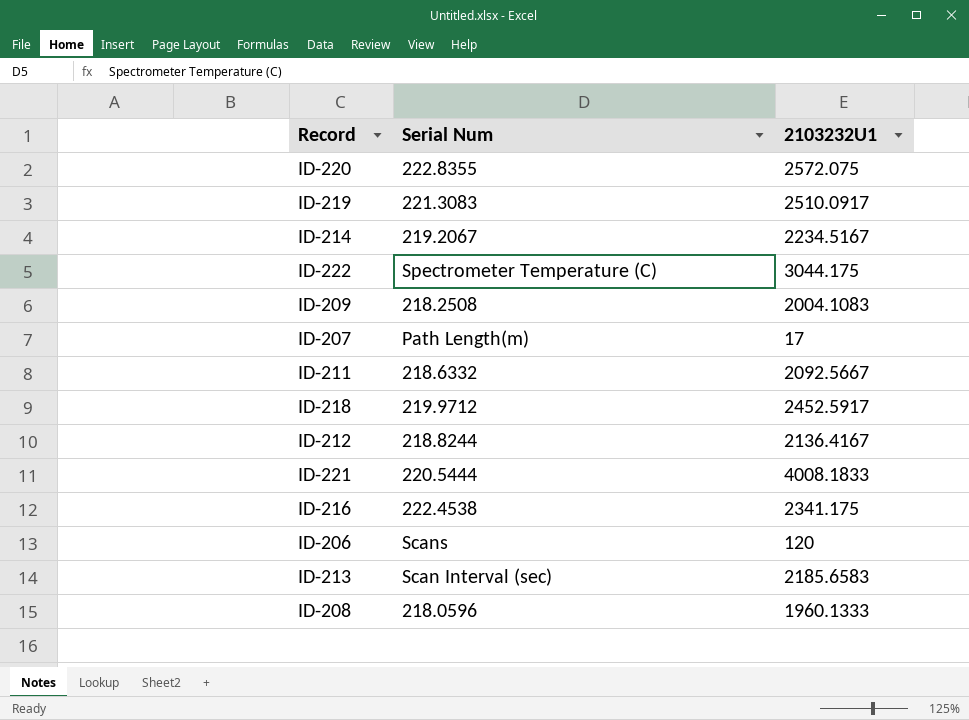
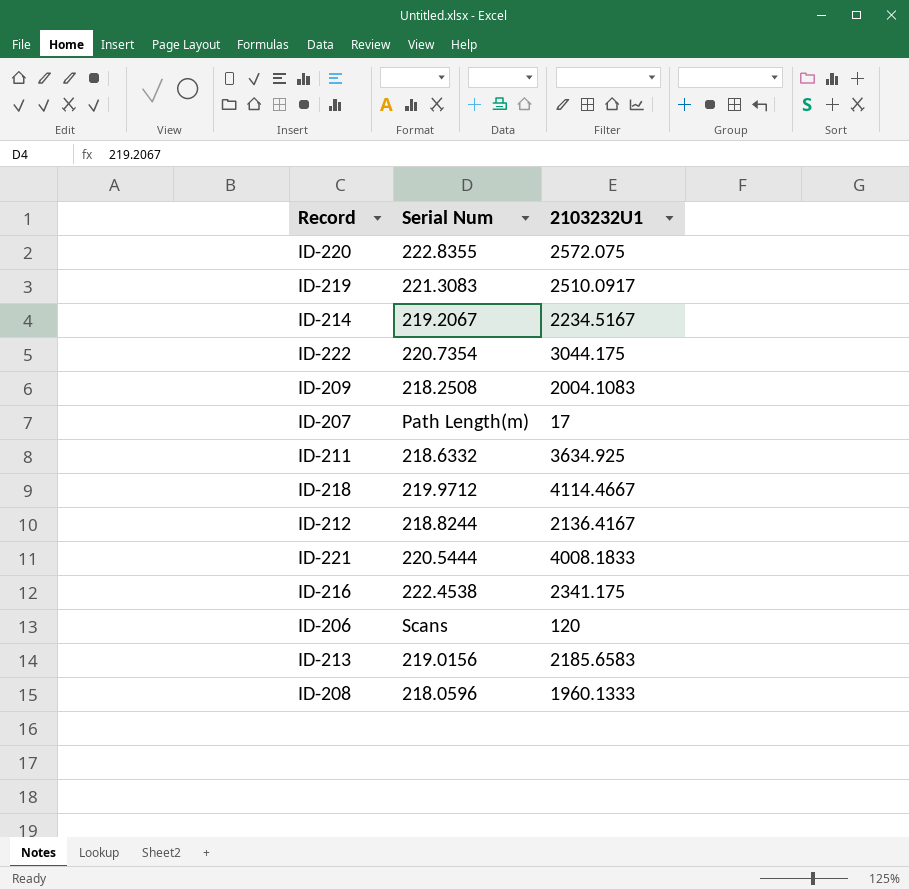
ID-222 | Serial Num: Spectrometer Temperature (C) -> 220.7354
ID-211 | 2103232U1: 2092.5667 -> 3634.925
ID-218 | 2103232U1: 2452.5917 -> 4114.4667
ID-213 | Serial Num: Scan Interval (sec) -> 219.0156

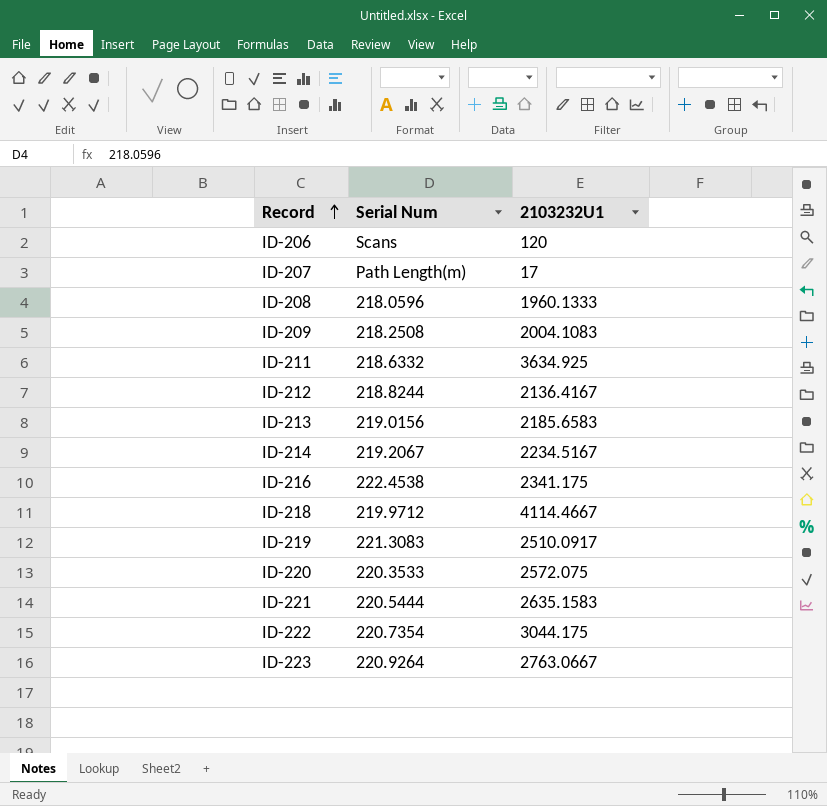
row order: none -> Record ascending
ID-220 | Serial Num: 222.8355 -> 220.3533
ID-221 | 2103232U1: 4008.1833 -> 2635.1583
row ID-223: none -> 220.9264 | 2763.0667

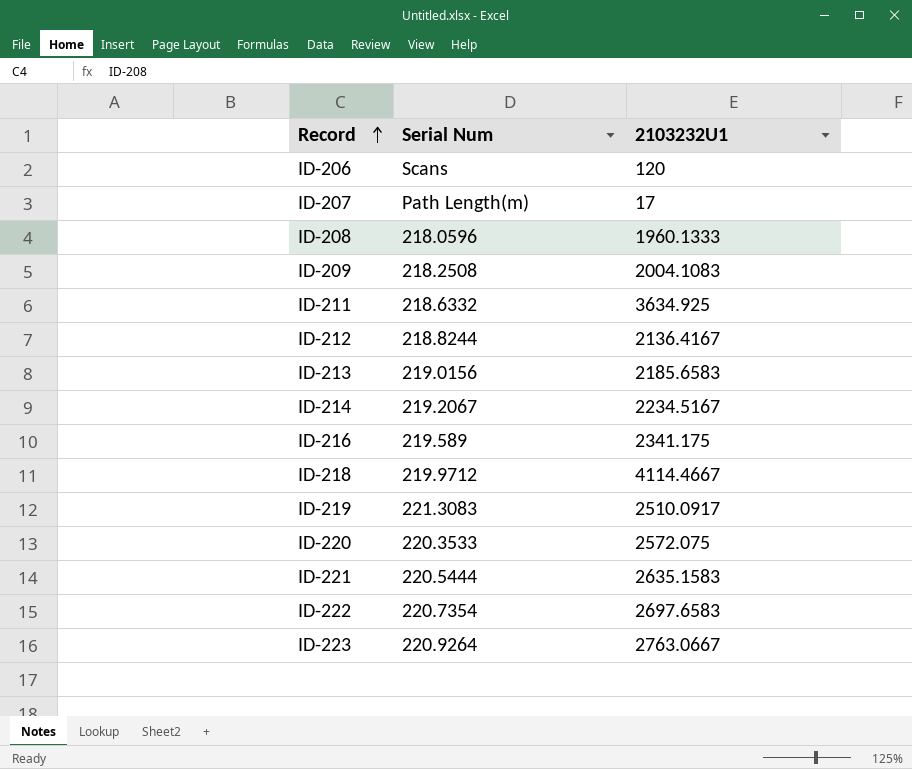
ID-216 | Serial Num: 222.4538 -> 219.589
ID-222 | 2103232U1: 3044.175 -> 2697.6583

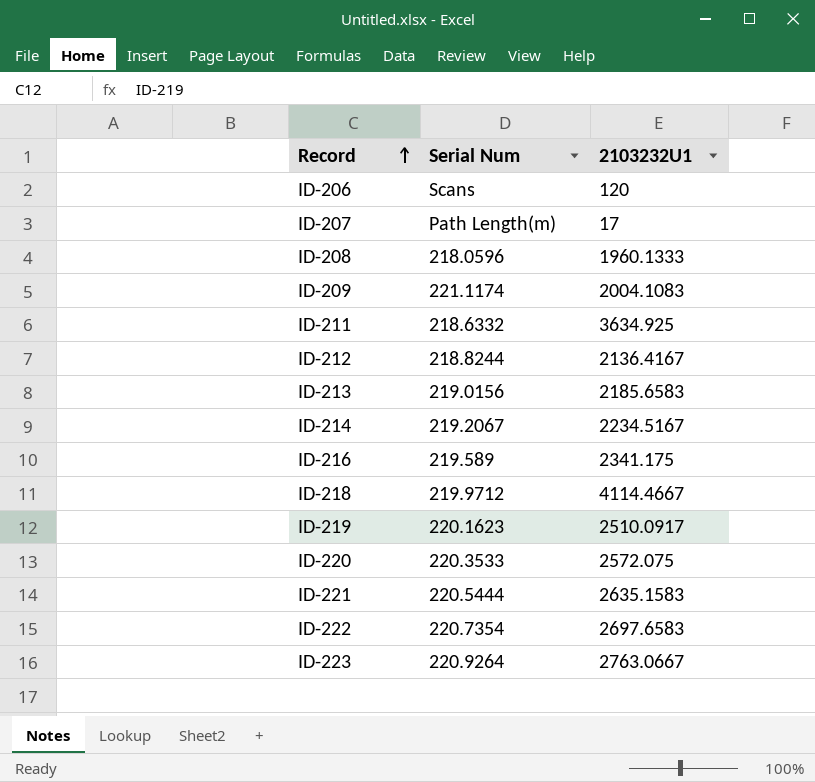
ID-209 | Serial Num: 218.2508 -> 221.1174
ID-219 | Serial Num: 221.3083 -> 220.1623

